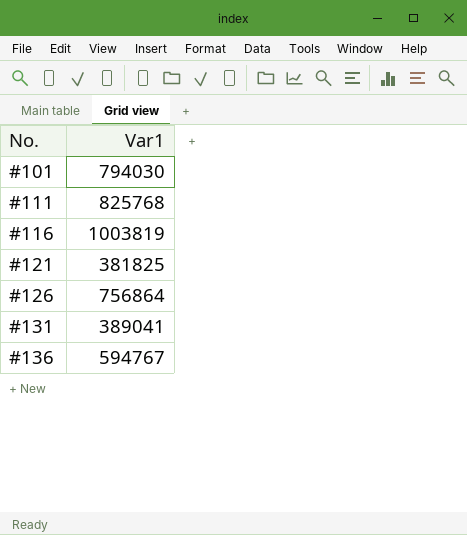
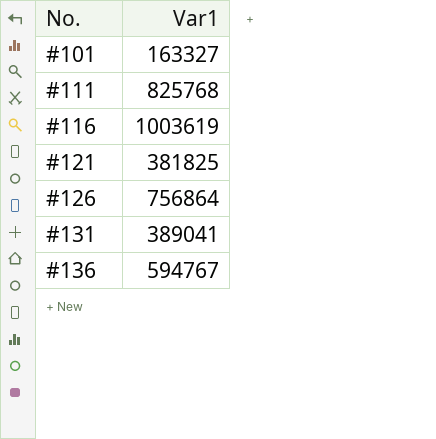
#101 | Var1: 794030 -> 163327
#116 | Var1: 1003819 -> 1003619

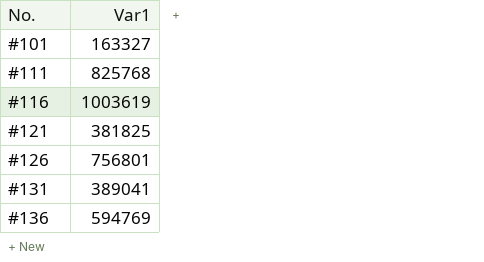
#126 | Var1: 756864 -> 756801
#136 | Var1: 594767 -> 594769

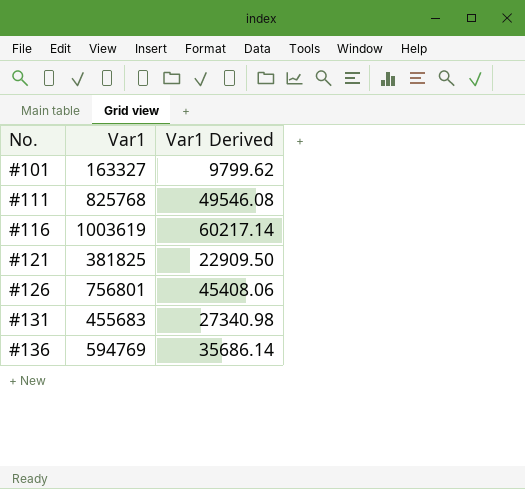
column Var1 Derived | formula: none -> [Var1] * 0.06
#131 | Var1: 389041 -> 455683

